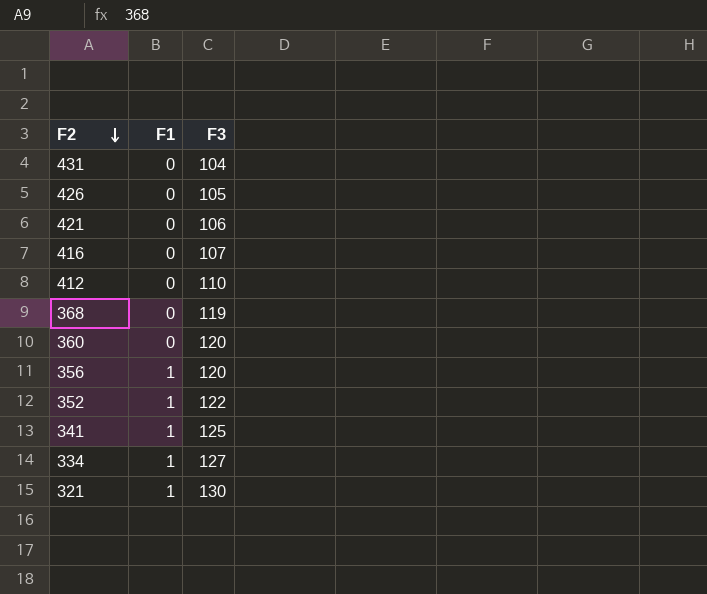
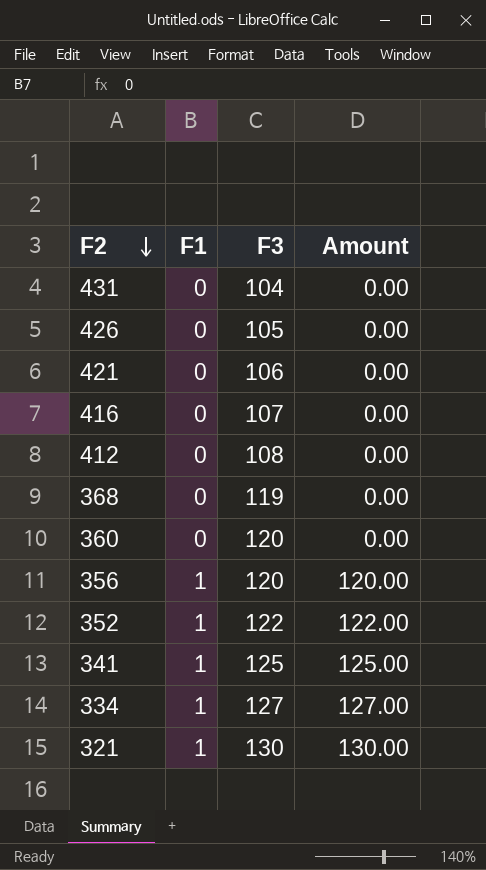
column Amount | formula: none -> [F1] * [F3]
412 | F3: 110 -> 108

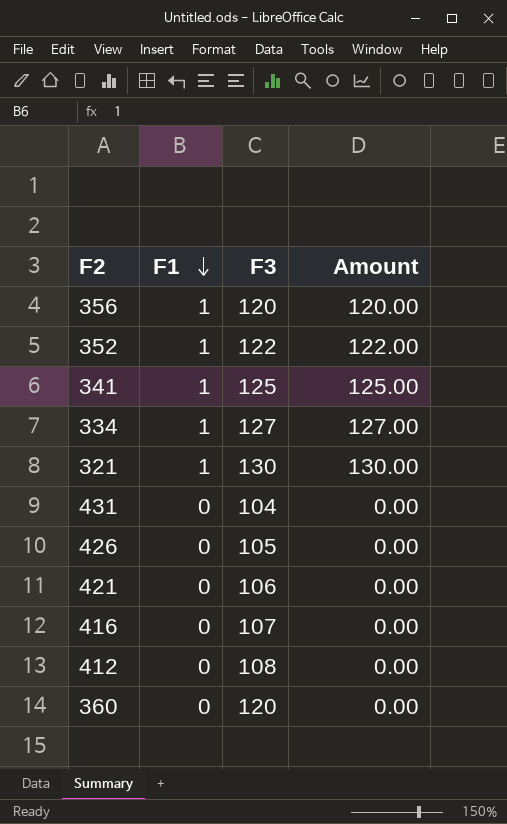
row order: F2 descending -> F1 descending
row 368: 0 | 119 | 0.00 -> none

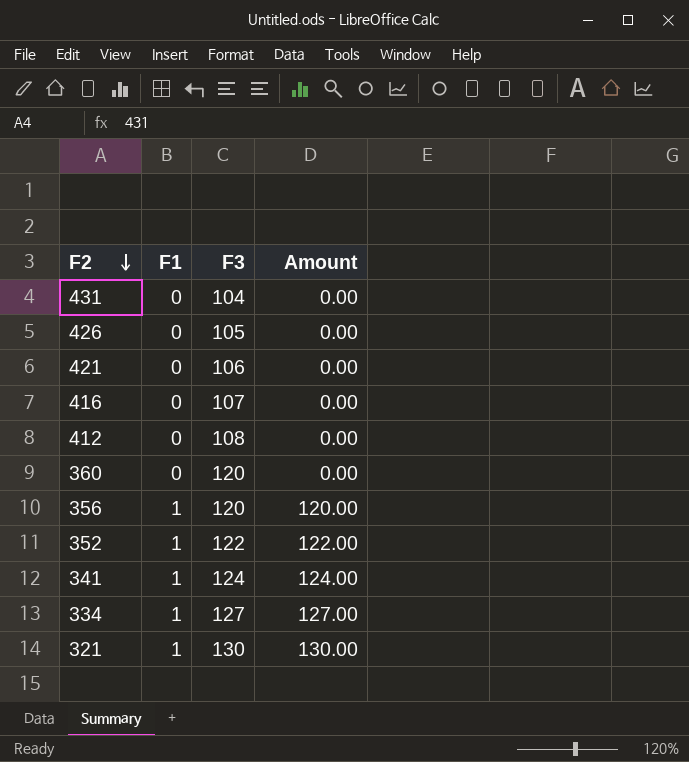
row order: F1 descending -> F2 descending
341 | F3: 125 -> 124
341 | Amount: 125.00 -> 124.00

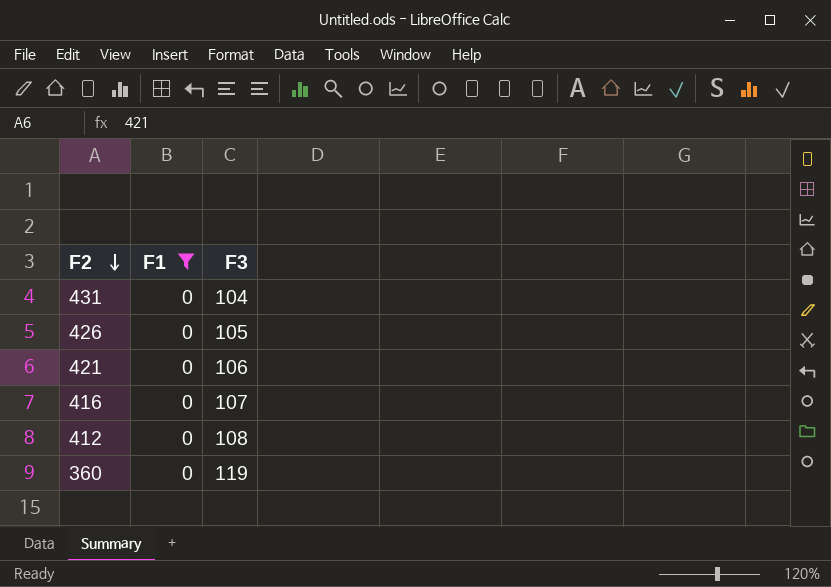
filter: none -> F1 = 0
column Amount | formula: [F1] * [F3] -> none
360 | F3: 120 -> 119

